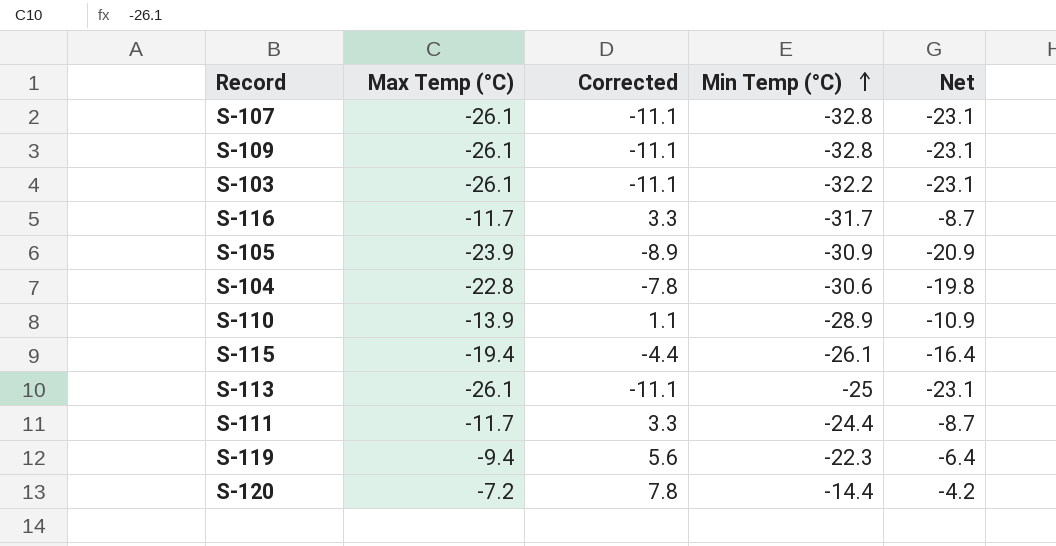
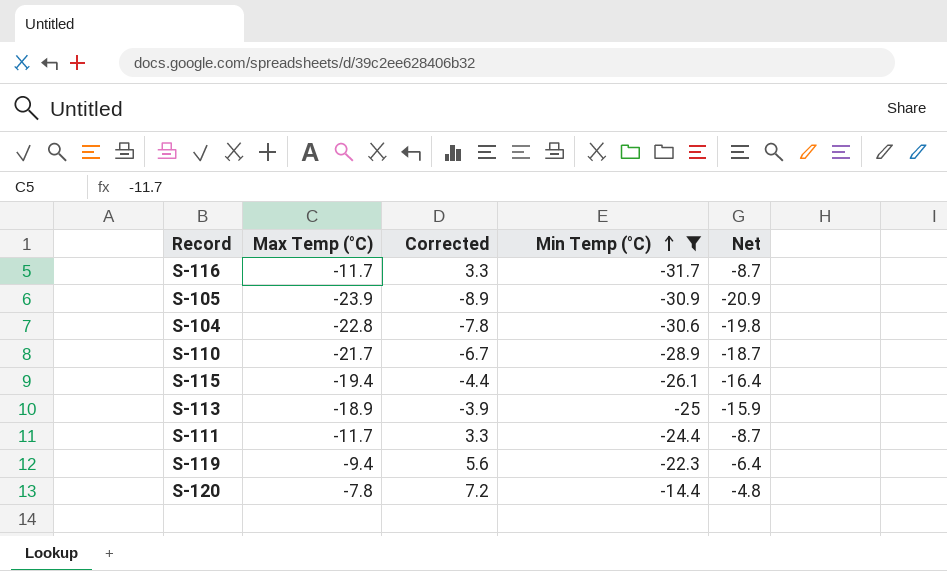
filter: none -> Min Temp (°C) >= -31.7
S-110 | Max Temp (°C): -13.9 -> -21.7
S-110 | Corrected: 1.1 -> -6.7
S-110 | Net: -10.9 -> -18.7
S-113 | Max Temp (°C): -26.1 -> -18.9
S-113 | Corrected: -11.1 -> -3.9
S-113 | Net: -23.1 -> -15.9
S-120 | Max Temp (°C): -7.2 -> -7.8
S-120 | Corrected: 7.8 -> 7.2
S-120 | Net: -4.2 -> -4.8

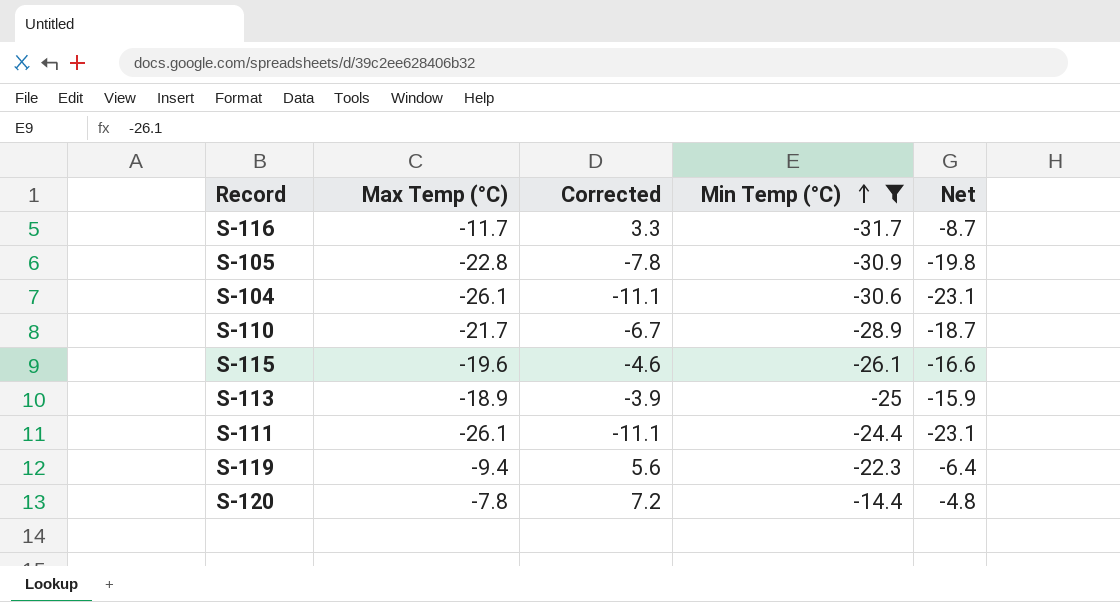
S-105 | Max Temp (°C): -23.9 -> -22.8
S-105 | Corrected: -8.9 -> -7.8
S-105 | Net: -20.9 -> -19.8
S-104 | Max Temp (°C): -22.8 -> -26.1
S-104 | Corrected: -7.8 -> -11.1
S-104 | Net: -19.8 -> -23.1
S-115 | Max Temp (°C): -19.4 -> -19.6
S-115 | Corrected: -4.4 -> -4.6
S-115 | Net: -16.4 -> -16.6
S-111 | Max Temp (°C): -11.7 -> -26.1
S-111 | Corrected: 3.3 -> -11.1
S-111 | Net: -8.7 -> -23.1

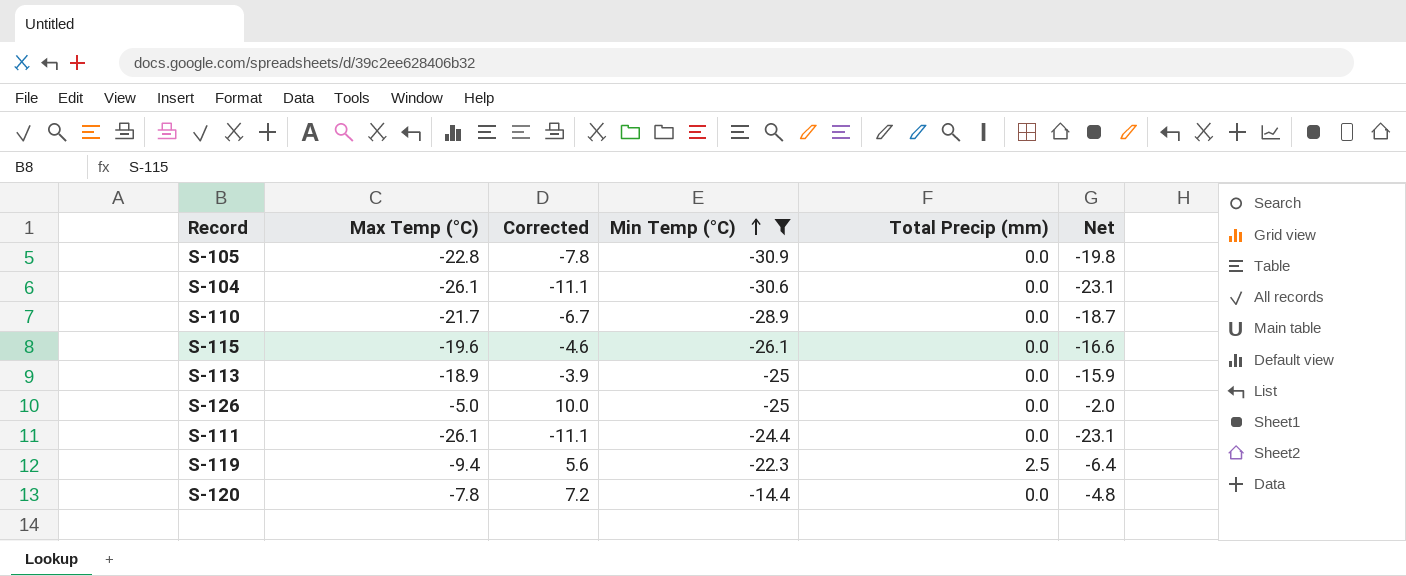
column Total Precip (mm) | position: none -> 5
row S-116: -11.7 | 3.3 | -31.7 | -8.7 -> none
row S-126: none -> -5.0 | 10.0 | -25 | 0.0 | -2.0

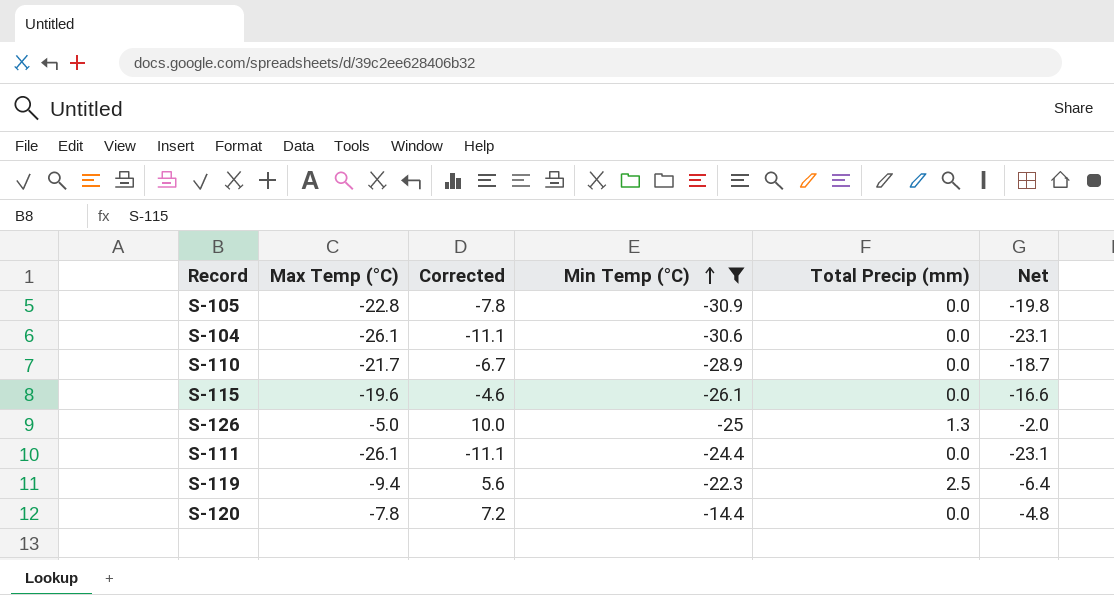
row S-113: -18.9 | -3.9 | -25 | 0.0 | -15.9 -> none
S-126 | Total Precip (mm): 0.0 -> 1.3

